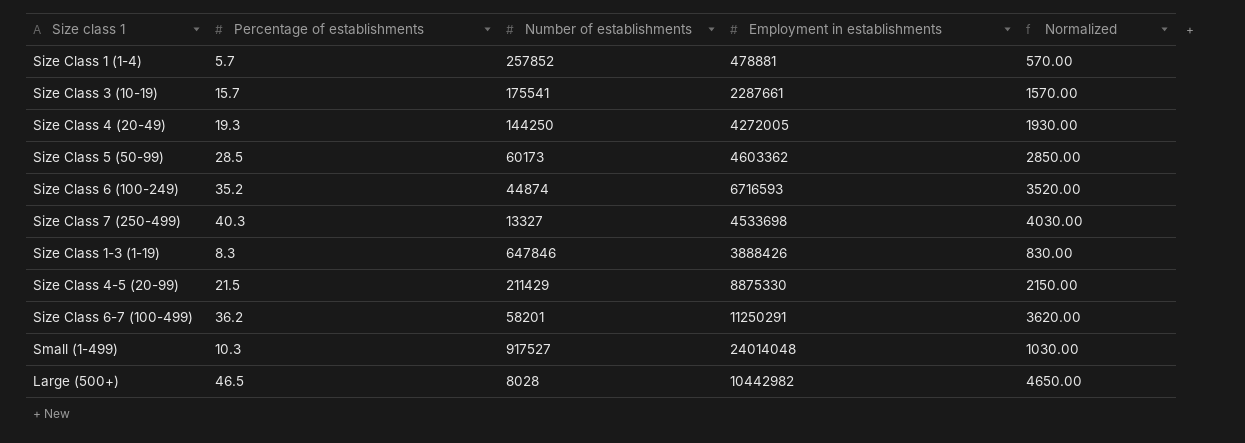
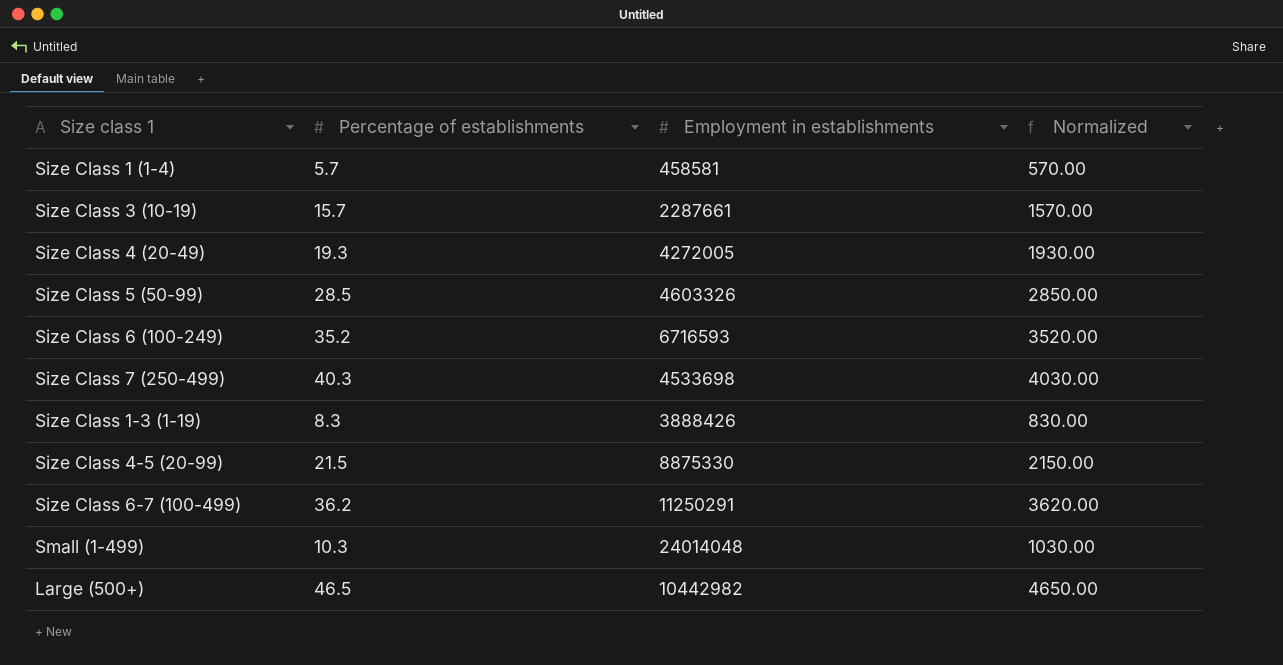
column Number of establishments | position: 3 -> none
Size Class 1 (1-4) | Employment in establishments: 478881 -> 458581
Size Class 5 (50-99) | Employment in establishments: 4603362 -> 4603326

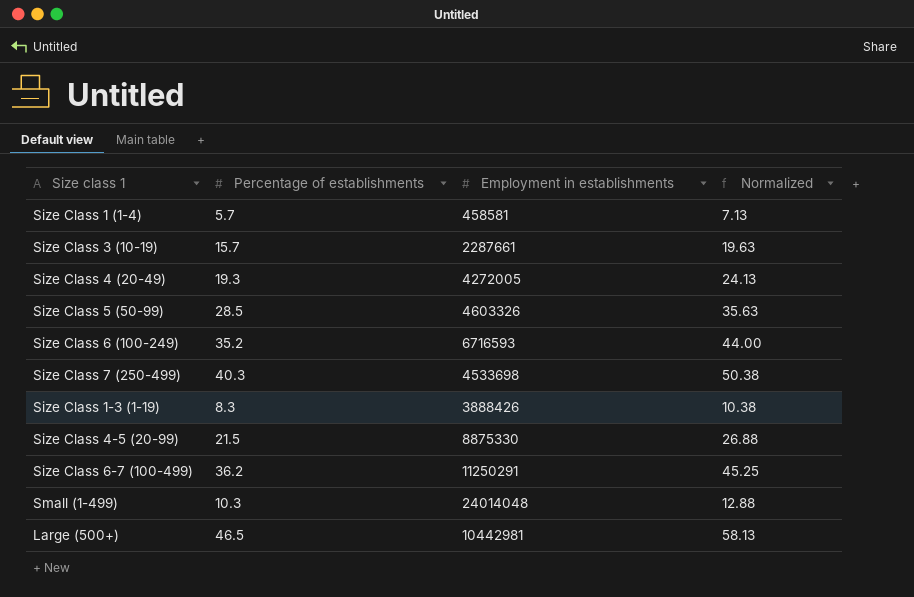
column Normalized | formula: [Percentage of establishments] * 100 -> [Percentage of establishments] * 1.25
Large (500+) | Employment in establishments: 10442982 -> 10442981

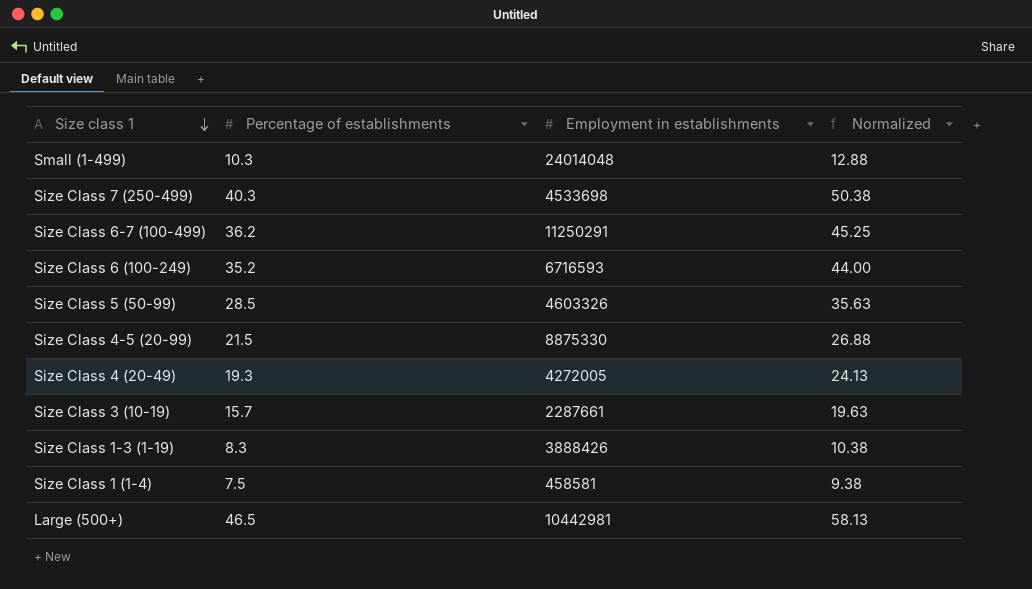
row order: none -> Size class 1 descending
Size Class 1 (1-4) | Percentage of establishments: 5.7 -> 7.5
Size Class 1 (1-4) | Normalized: 7.13 -> 9.38

